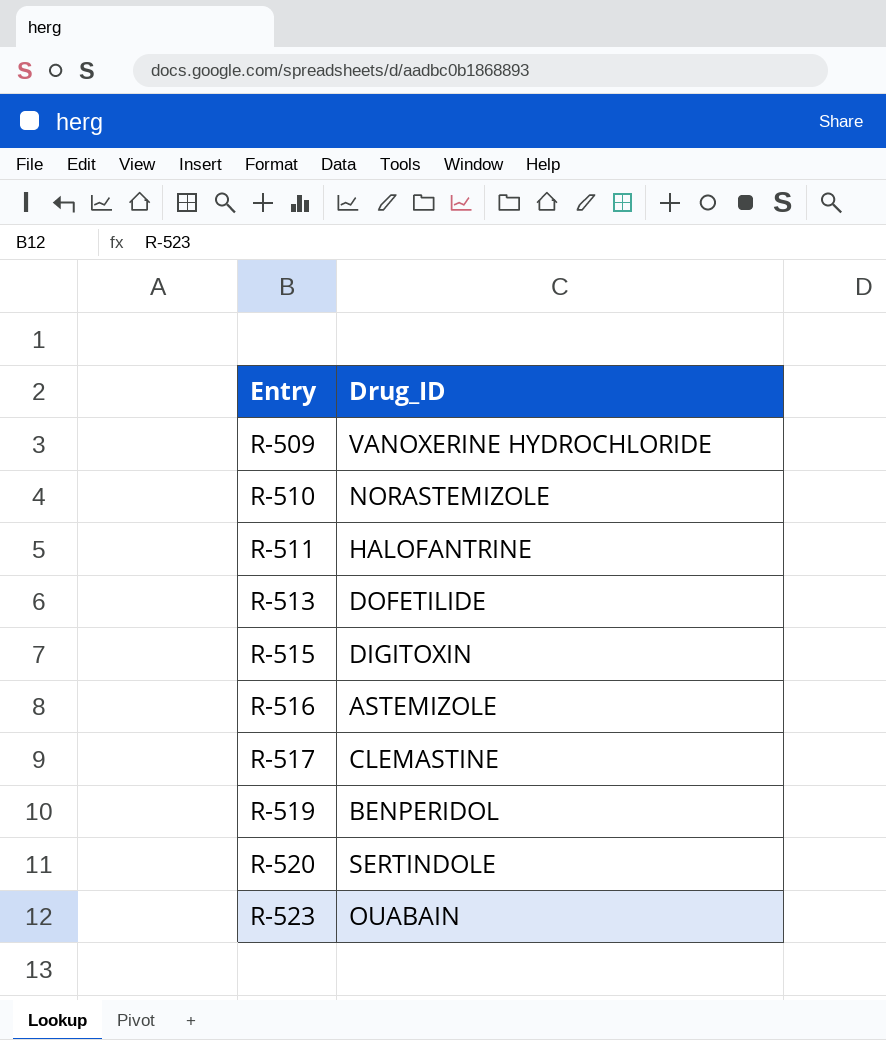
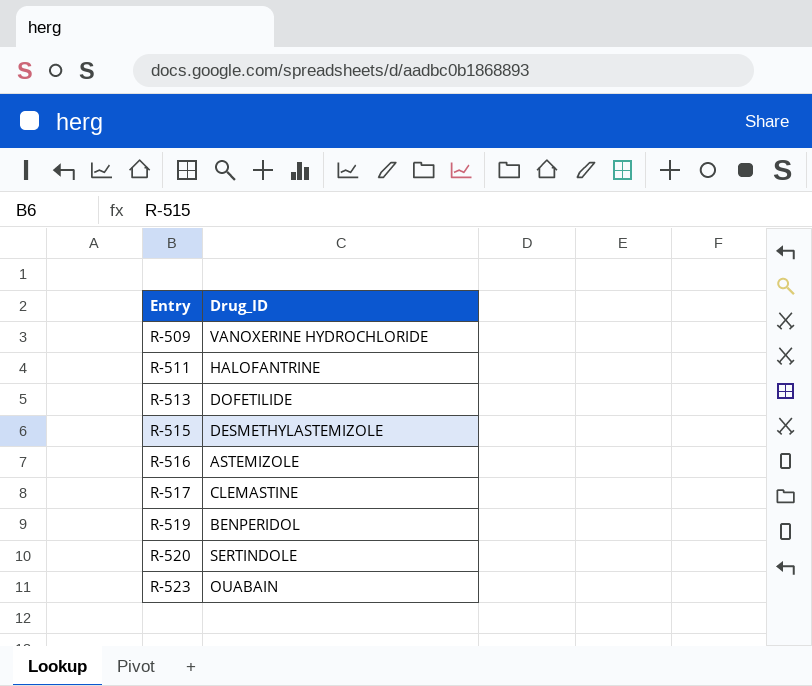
row R-510: NORASTEMIZOLE -> none
R-515 | Drug_ID: DIGITOXIN -> DESMETHYLASTEMIZOLE

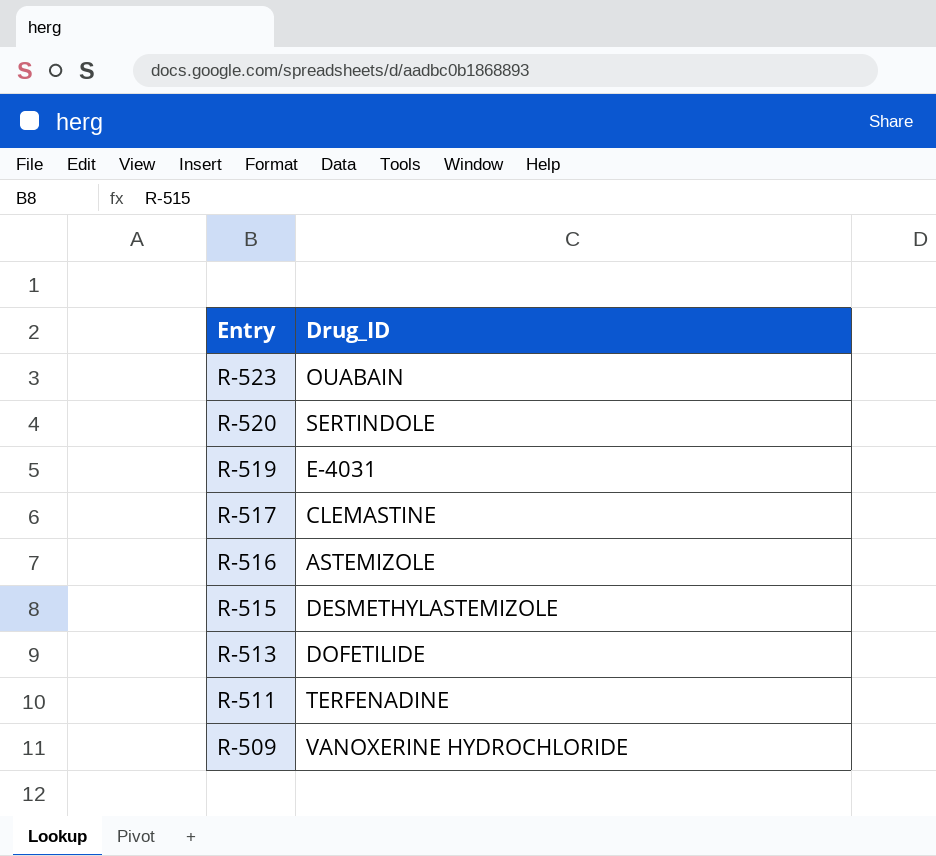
row order: Entry ascending -> Entry descending
R-519 | Drug_ID: BENPERIDOL -> E-4031
R-511 | Drug_ID: HALOFANTRINE -> TERFENADINE

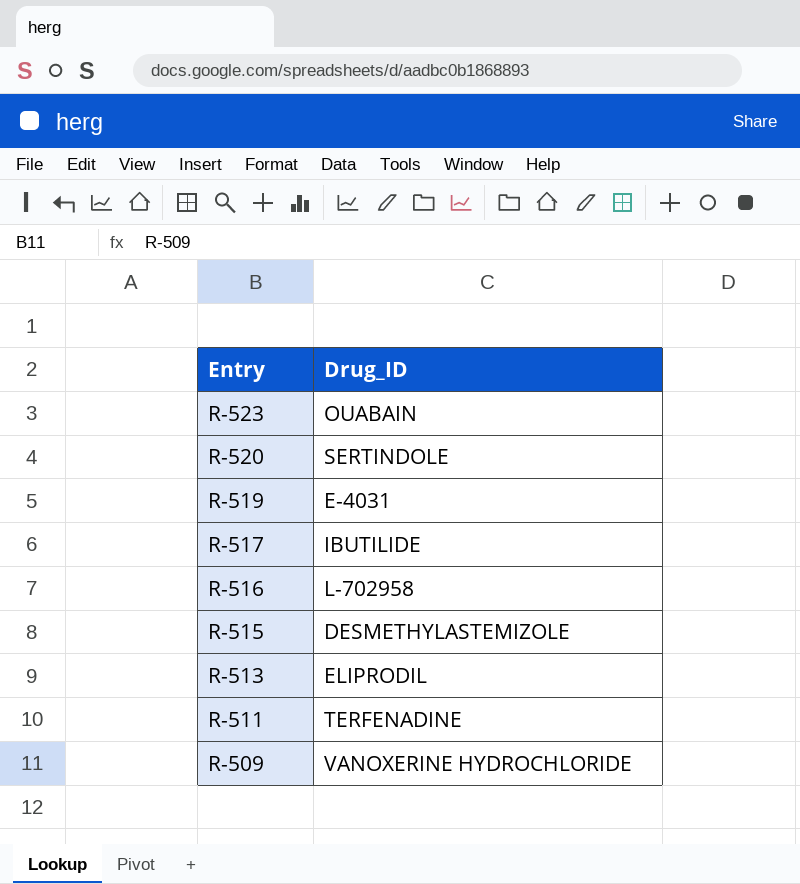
R-517 | Drug_ID: CLEMASTINE -> IBUTILIDE
R-516 | Drug_ID: ASTEMIZOLE -> L-702958
R-513 | Drug_ID: DOFETILIDE -> ELIPRODIL

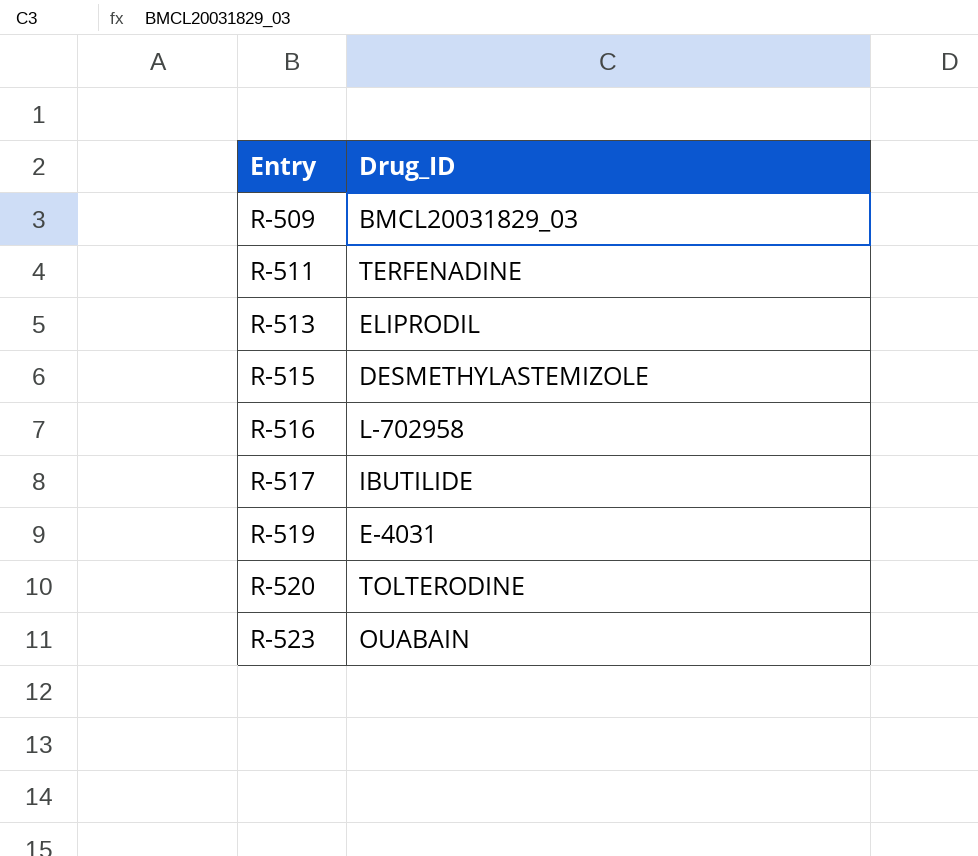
row order: Entry descending -> Entry ascending
R-509 | Drug_ID: VANOXERINE HYDROCHLORIDE -> BMCL20031829_03
R-520 | Drug_ID: SERTINDOLE -> TOLTERODINE

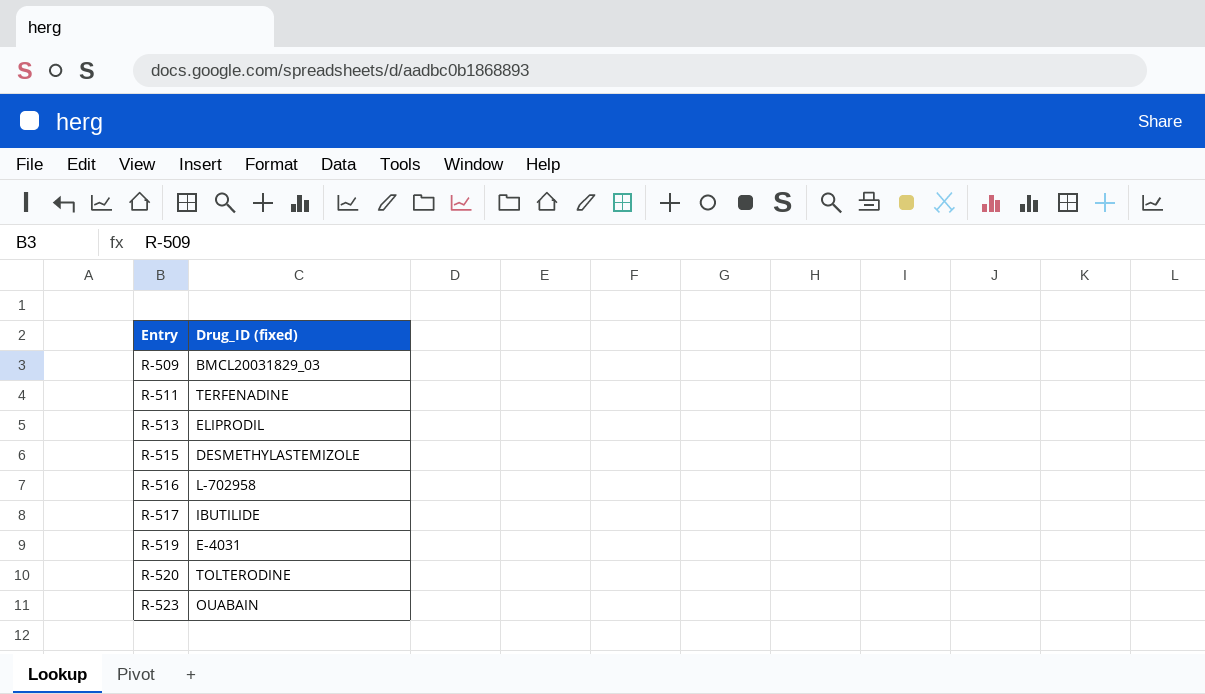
column name: Drug_ID -> Drug_ID (fixed)

